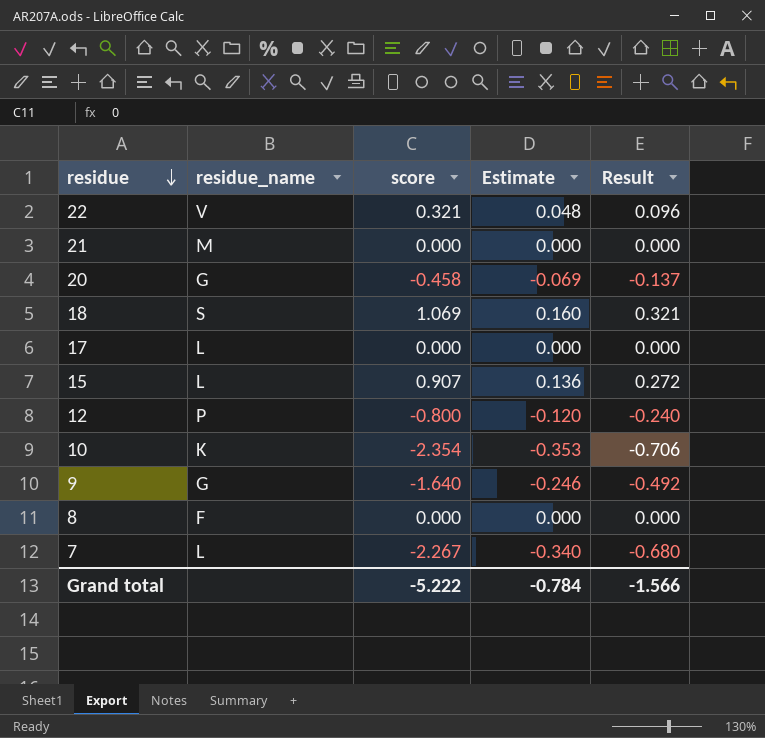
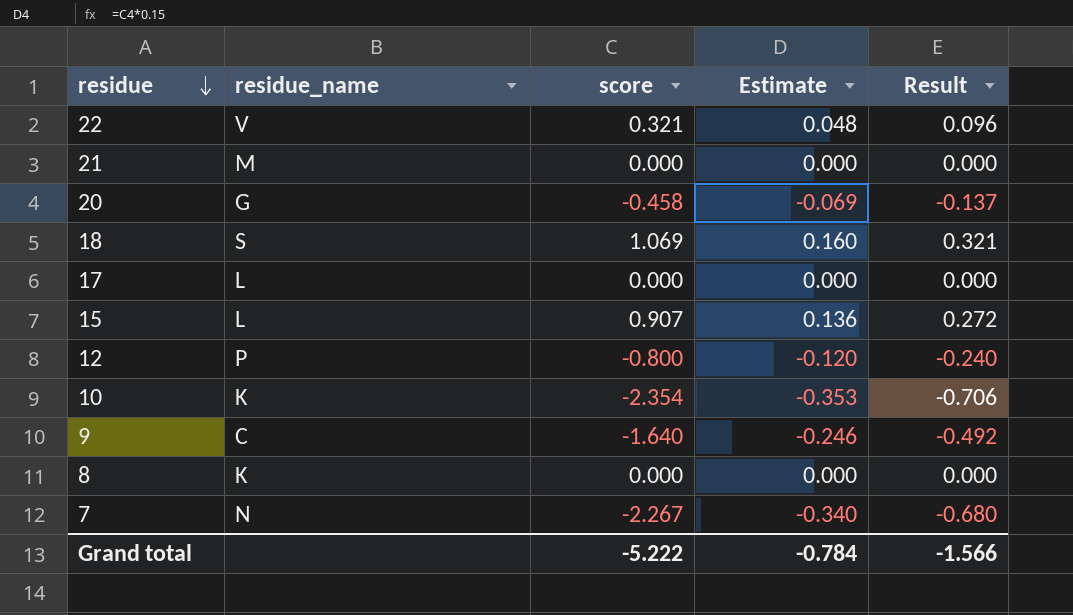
9 | residue_name: G -> C
8 | residue_name: F -> K
7 | residue_name: L -> N

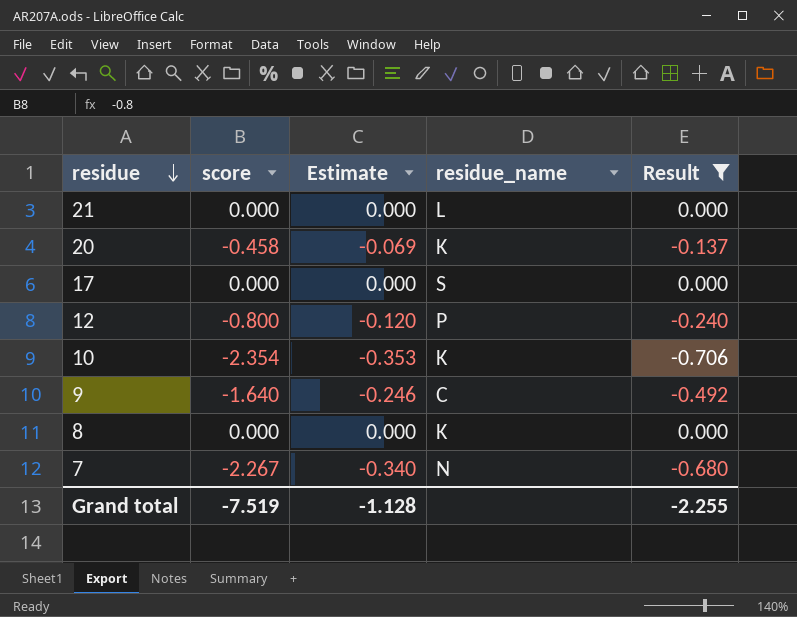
filter: none -> Result <= 0.000
column residue_name | position: 2 -> 4
21 | residue_name: M -> L
20 | residue_name: G -> K
17 | residue_name: L -> S
Grand total | score: -5.222 -> -7.519
Grand total | Estimate: -0.784 -> -1.128
Grand total | Result: -1.566 -> -2.255

